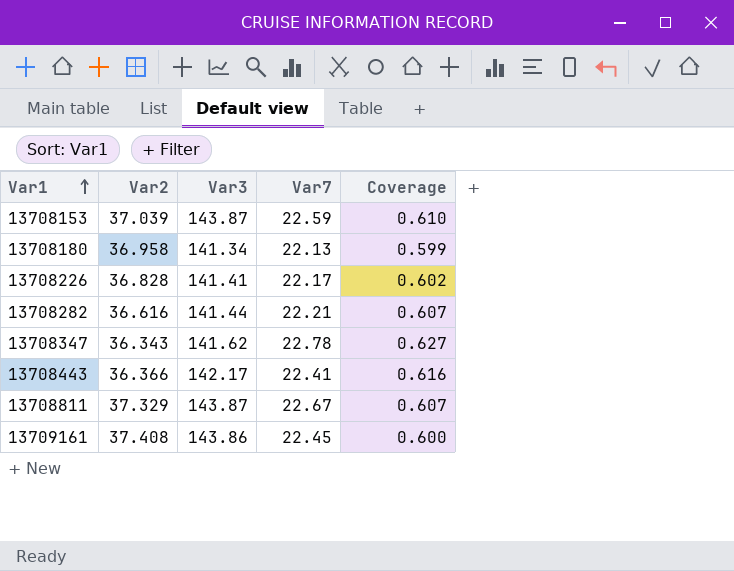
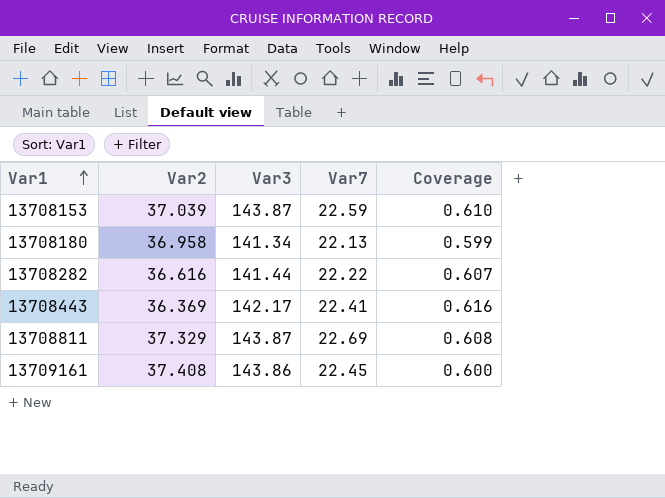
row 13708226: 36.828 | 141.41 | 22.17 | 0.602 -> none
row 13708347: 36.343 | 141.62 | 22.78 | 0.627 -> none
13708282 | Var7: 22.21 -> 22.22
13708443 | Var2: 36.366 -> 36.369
13708811 | Var7: 22.67 -> 22.69
13708811 | Coverage: 0.607 -> 0.608

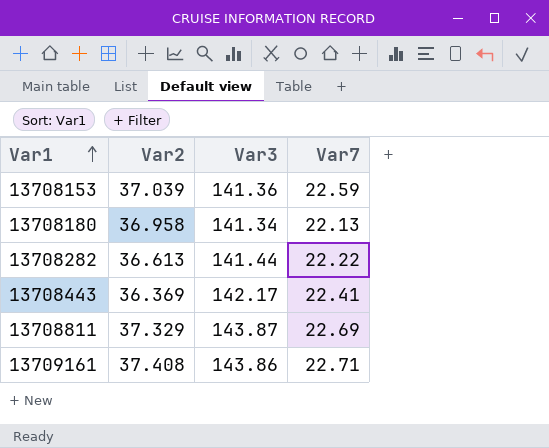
column Coverage | formula: [Var7] / [Var2] -> none
13708153 | Var3: 143.87 -> 141.36
13708282 | Var2: 36.616 -> 36.613
13709161 | Var7: 22.45 -> 22.71

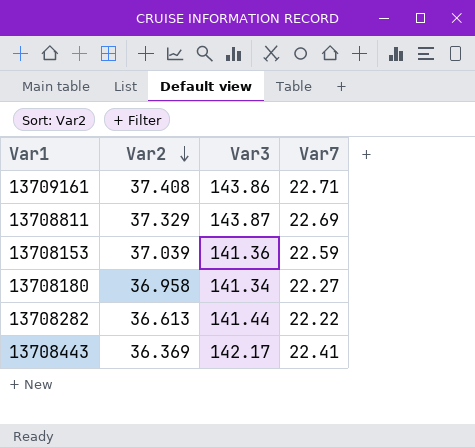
row order: Var1 ascending -> Var2 descending
13708180 | Var7: 22.13 -> 22.27

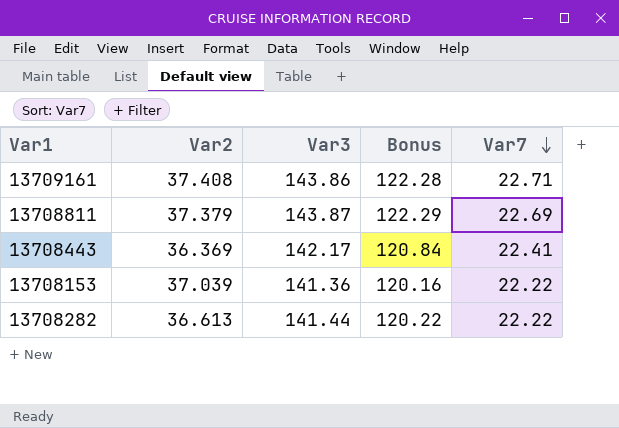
row order: Var2 descending -> Var7 descending
column Bonus | formula: none -> [Var3] * 0.85
row 13708180: 36.958 | 141.34 | 22.27 -> none
13708811 | Var2: 37.329 -> 37.379
13708153 | Var7: 22.59 -> 22.22

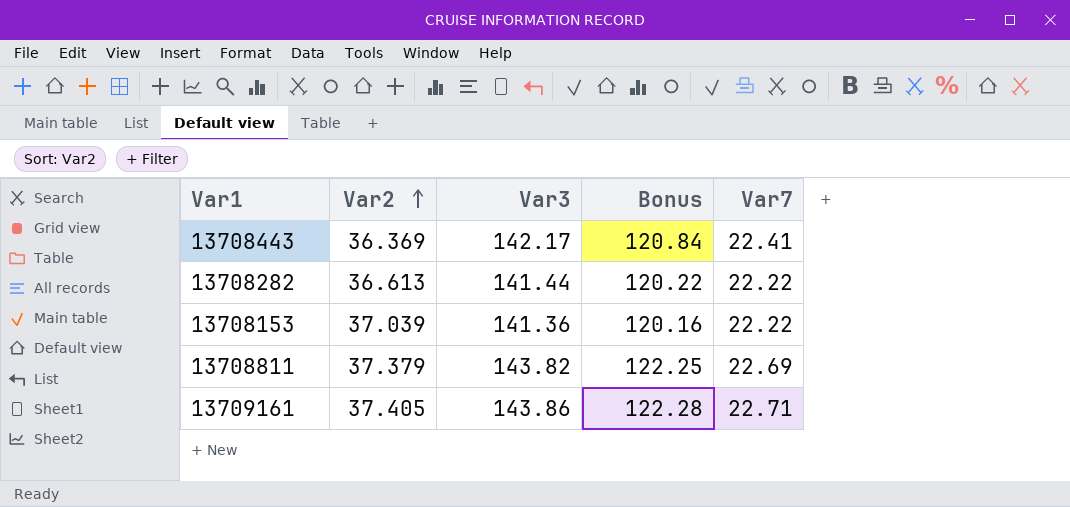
row order: Var7 descending -> Var2 ascending
13708811 | Var3: 143.87 -> 143.82
13708811 | Bonus: 122.29 -> 122.25
13709161 | Var2: 37.408 -> 37.405

